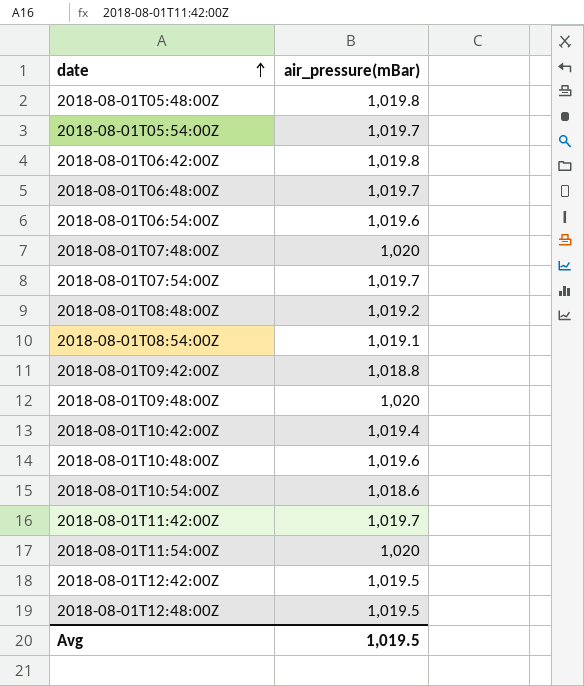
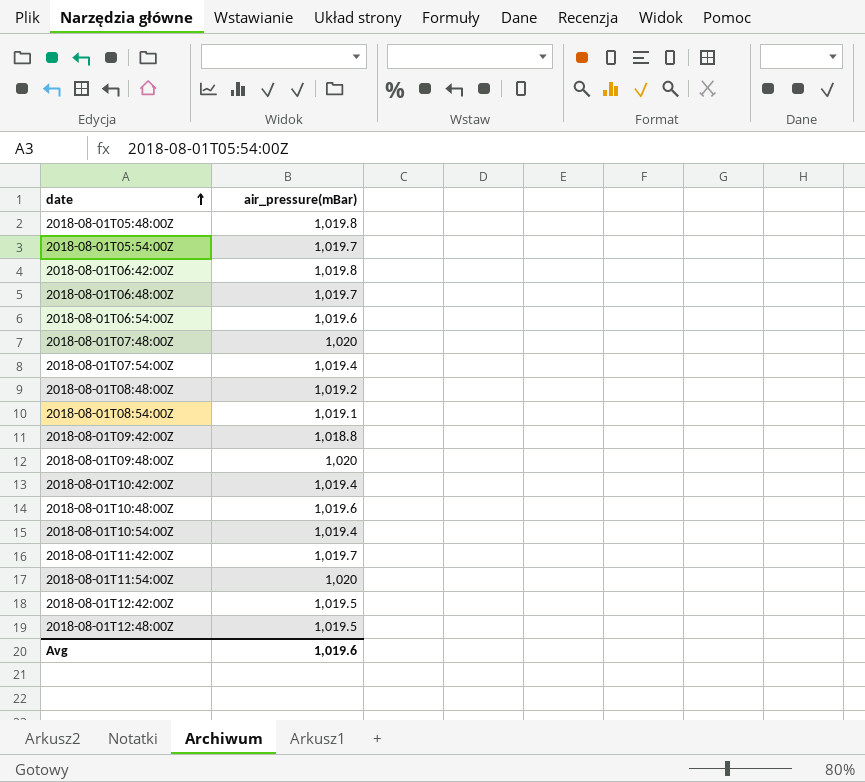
2018-08-01T07:54:00Z | air_pressure(mBar): 1,019.7 -> 1,019.4
2018-08-01T10:54:00Z | air_pressure(mBar): 1,018.6 -> 1,019.4
Avg | air_pressure(mBar): 1,019.5 -> 1,019.6

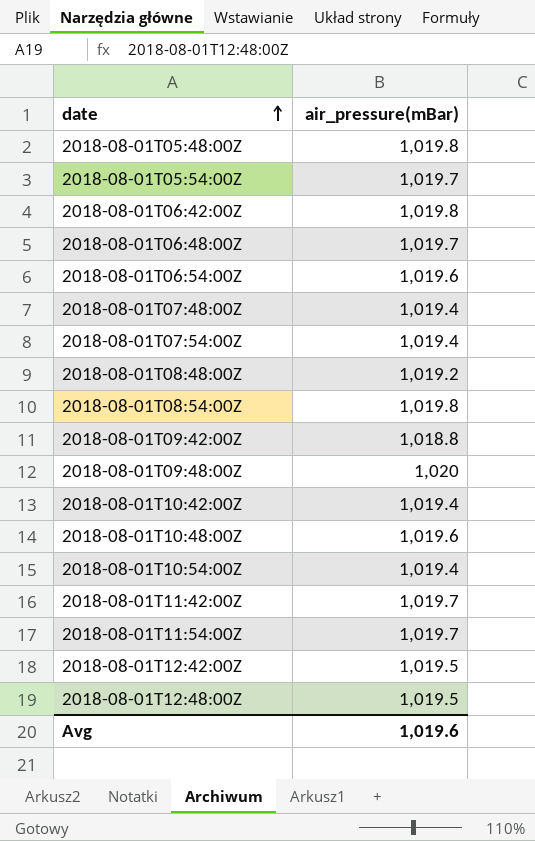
2018-08-01T07:48:00Z | air_pressure(mBar): 1,020 -> 1,019.4
2018-08-01T08:54:00Z | air_pressure(mBar): 1,019.1 -> 1,019.8
2018-08-01T11:54:00Z | air_pressure(mBar): 1,020 -> 1,019.7

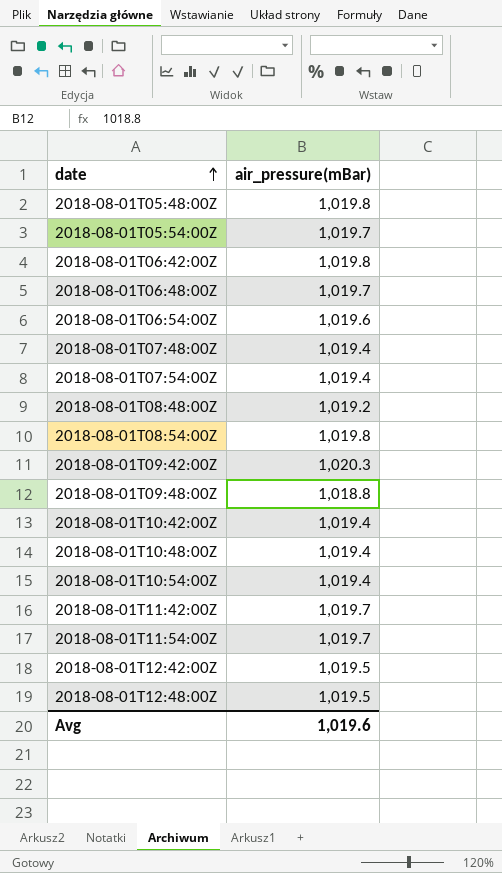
2018-08-01T09:42:00Z | air_pressure(mBar): 1,018.8 -> 1,020.3
2018-08-01T09:48:00Z | air_pressure(mBar): 1,020 -> 1,018.8
2018-08-01T10:48:00Z | air_pressure(mBar): 1,019.6 -> 1,019.4

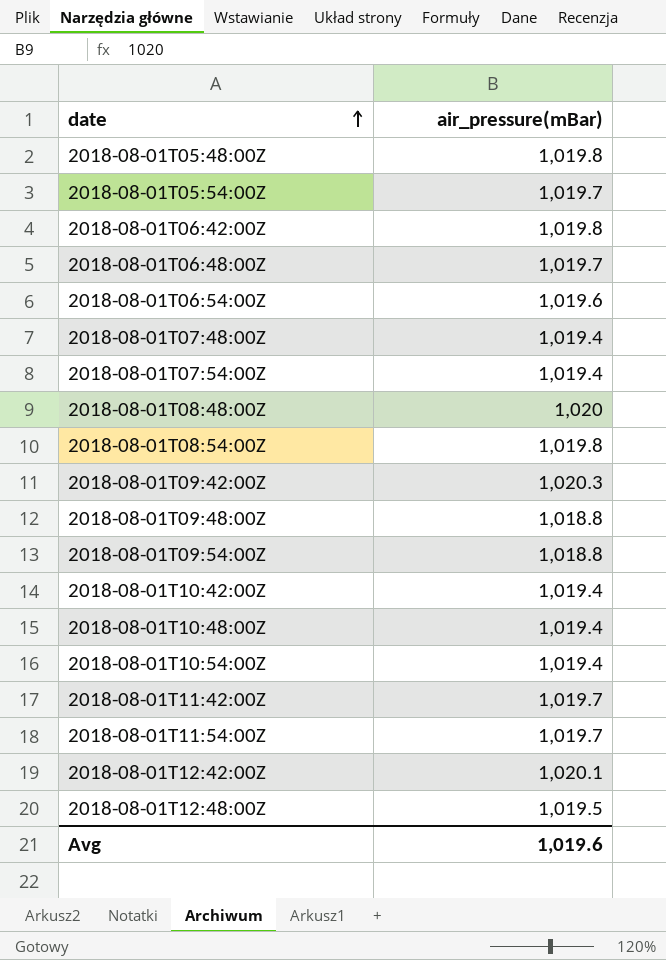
2018-08-01T08:48:00Z | air_pressure(mBar): 1,019.2 -> 1,020
row 2018-08-01T09:54:00Z: none -> 1,018.8
2018-08-01T12:42:00Z | air_pressure(mBar): 1,019.5 -> 1,020.1

